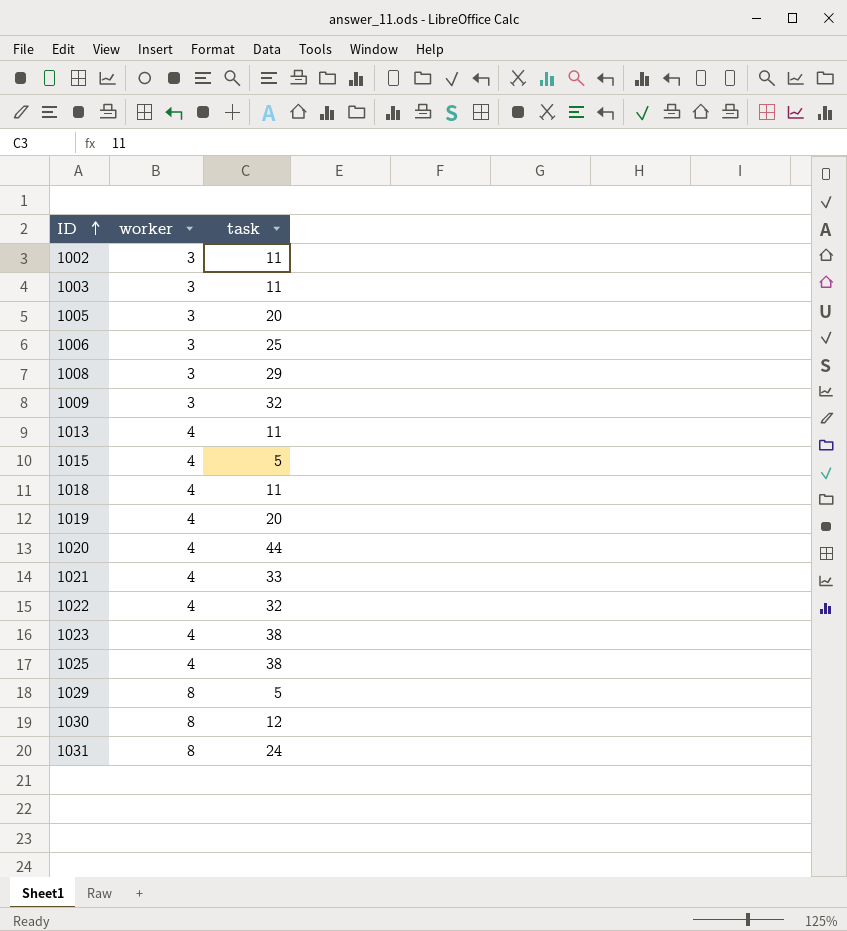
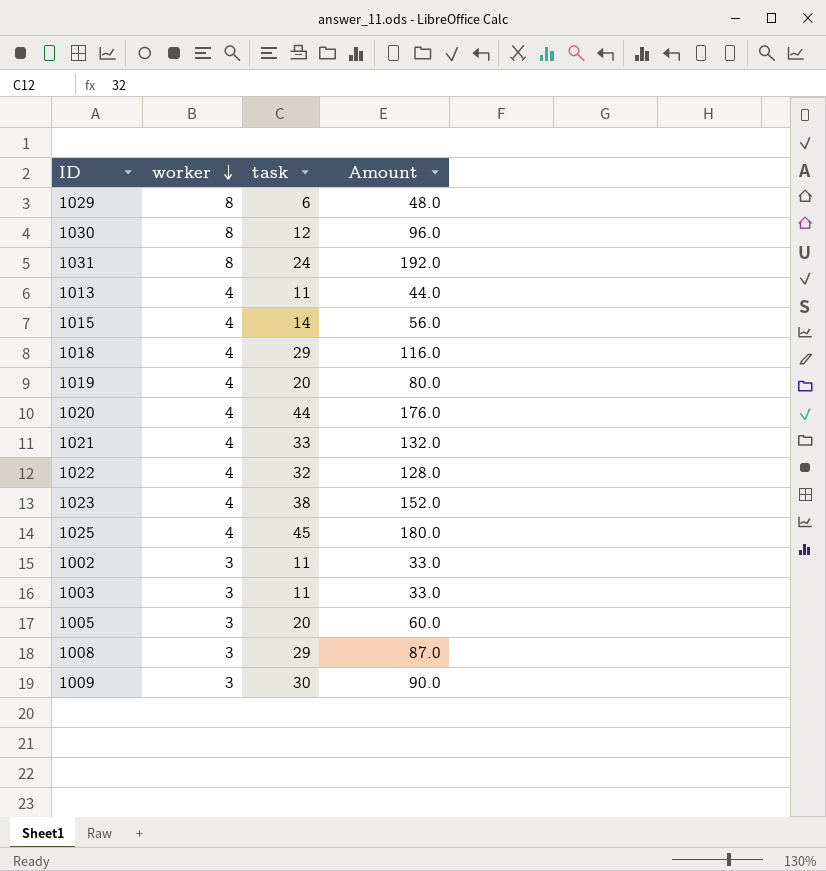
row order: ID ascending -> worker descending
column Amount | formula: none -> [worker] * [task]
row 1006: 3 | 25 -> none
1029 | task: 5 -> 6
1015 | task: 5 -> 14
1018 | task: 11 -> 29
1025 | task: 38 -> 45
1009 | task: 32 -> 30

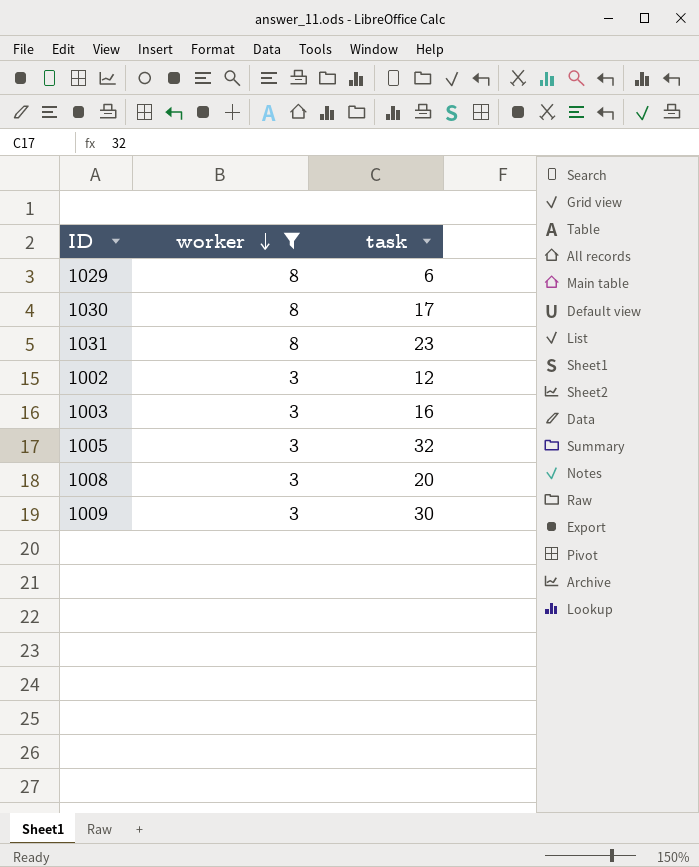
filter: none -> worker != 4
column Amount | formula: [worker] * [task] -> none
1030 | task: 12 -> 17
1031 | task: 24 -> 23
1002 | task: 11 -> 12
1003 | task: 11 -> 16
1005 | task: 20 -> 32
1008 | task: 29 -> 20

